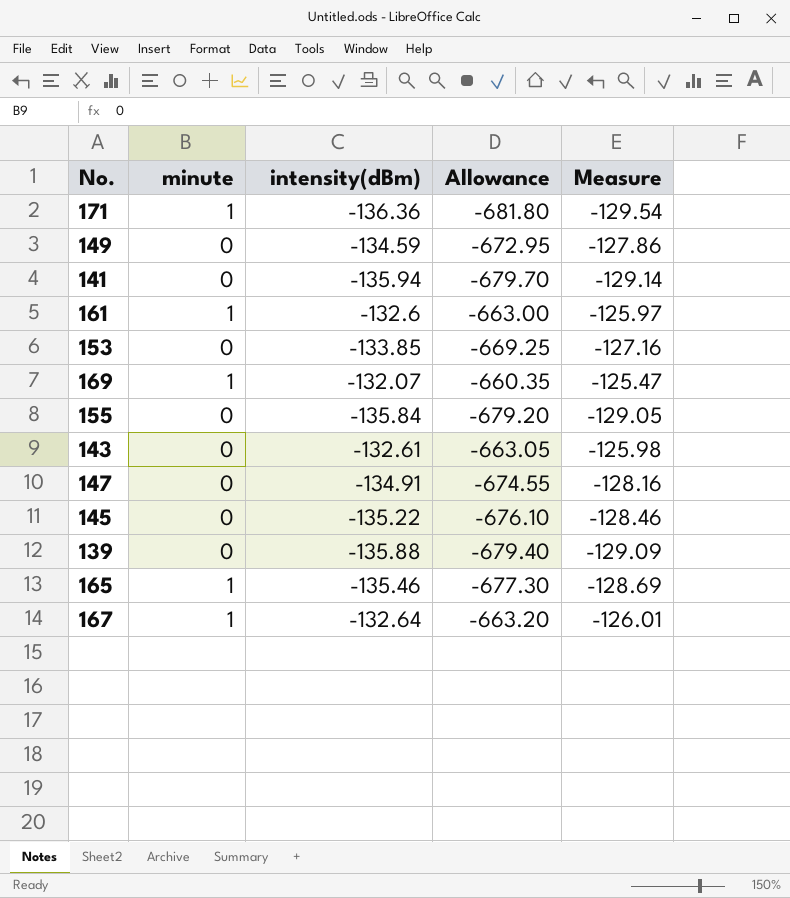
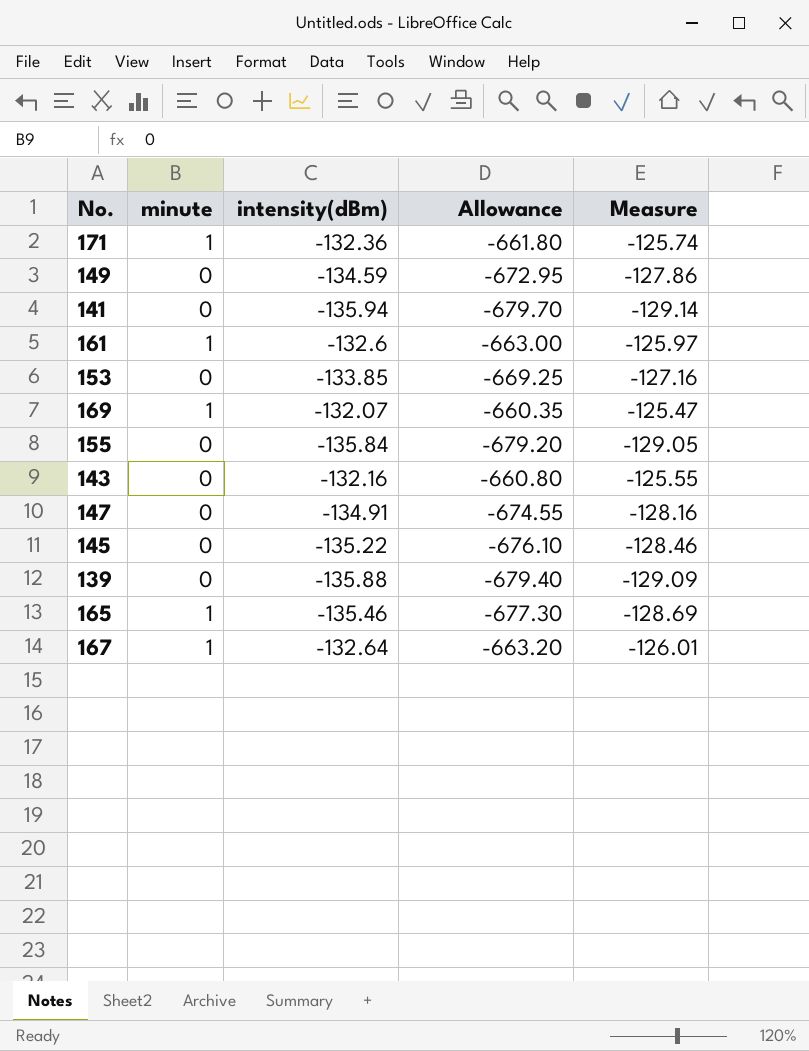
171 | intensity(dBm): -136.36 -> -132.36
171 | Allowance: -681.80 -> -661.80
171 | Measure: -129.54 -> -125.74
143 | intensity(dBm): -132.61 -> -132.16
143 | Allowance: -663.05 -> -660.80
143 | Measure: -125.98 -> -125.55

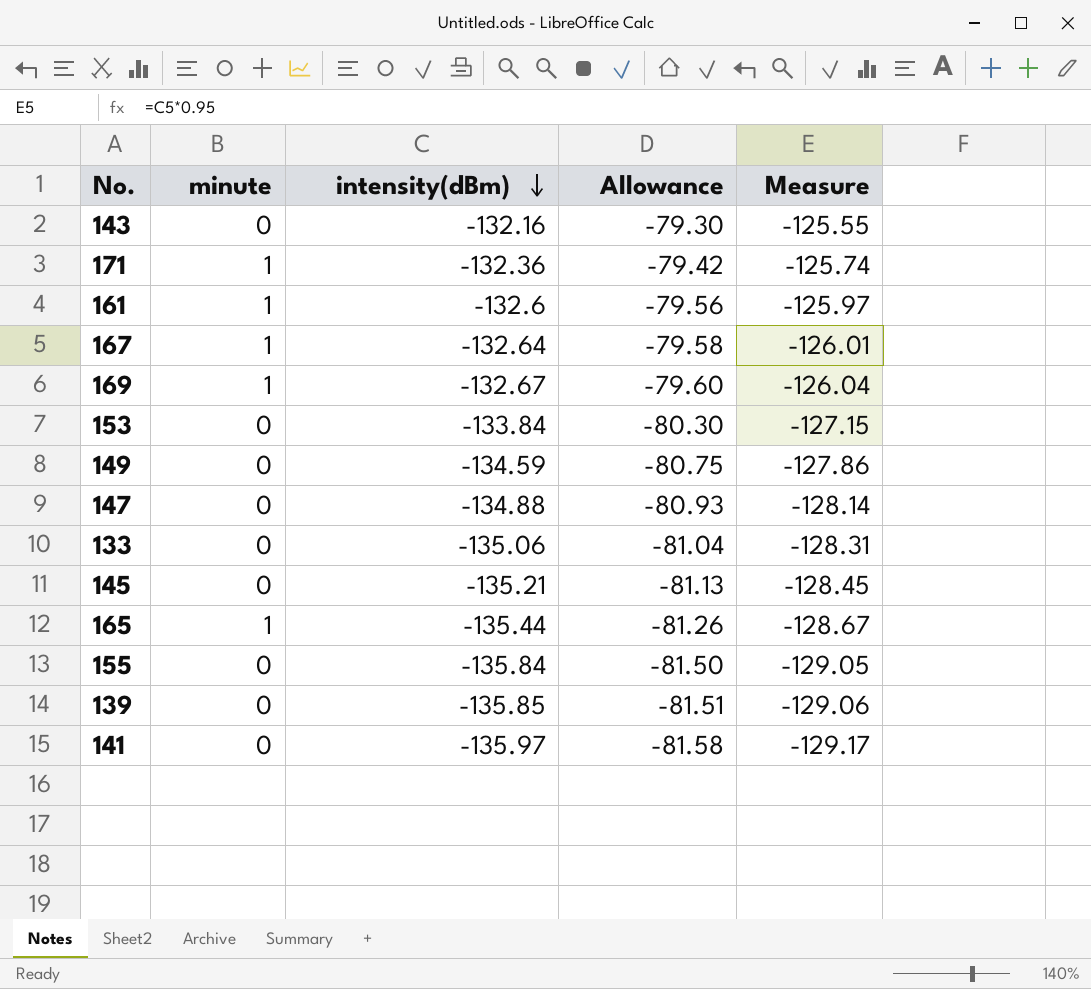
row order: none -> intensity(dBm) descending
column Allowance | formula: [intensity(dBm)] * 5 -> [intensity(dBm)] * 0.6
169 | intensity(dBm): -132.07 -> -132.67
169 | Measure: -125.47 -> -126.04
153 | intensity(dBm): -133.85 -> -133.84
153 | Measure: -127.16 -> -127.15
147 | intensity(dBm): -134.91 -> -134.88
147 | Measure: -128.16 -> -128.14
row 133: none -> 0 | -135.06 | -81.04 | -128.31
145 | intensity(dBm): -135.22 -> -135.21
145 | Measure: -128.46 -> -128.45
165 | intensity(dBm): -135.46 -> -135.44
165 | Measure: -128.69 -> -128.67
139 | intensity(dBm): -135.88 -> -135.85
139 | Measure: -129.09 -> -129.06
141 | intensity(dBm): -135.94 -> -135.97
141 | Measure: -129.14 -> -129.17

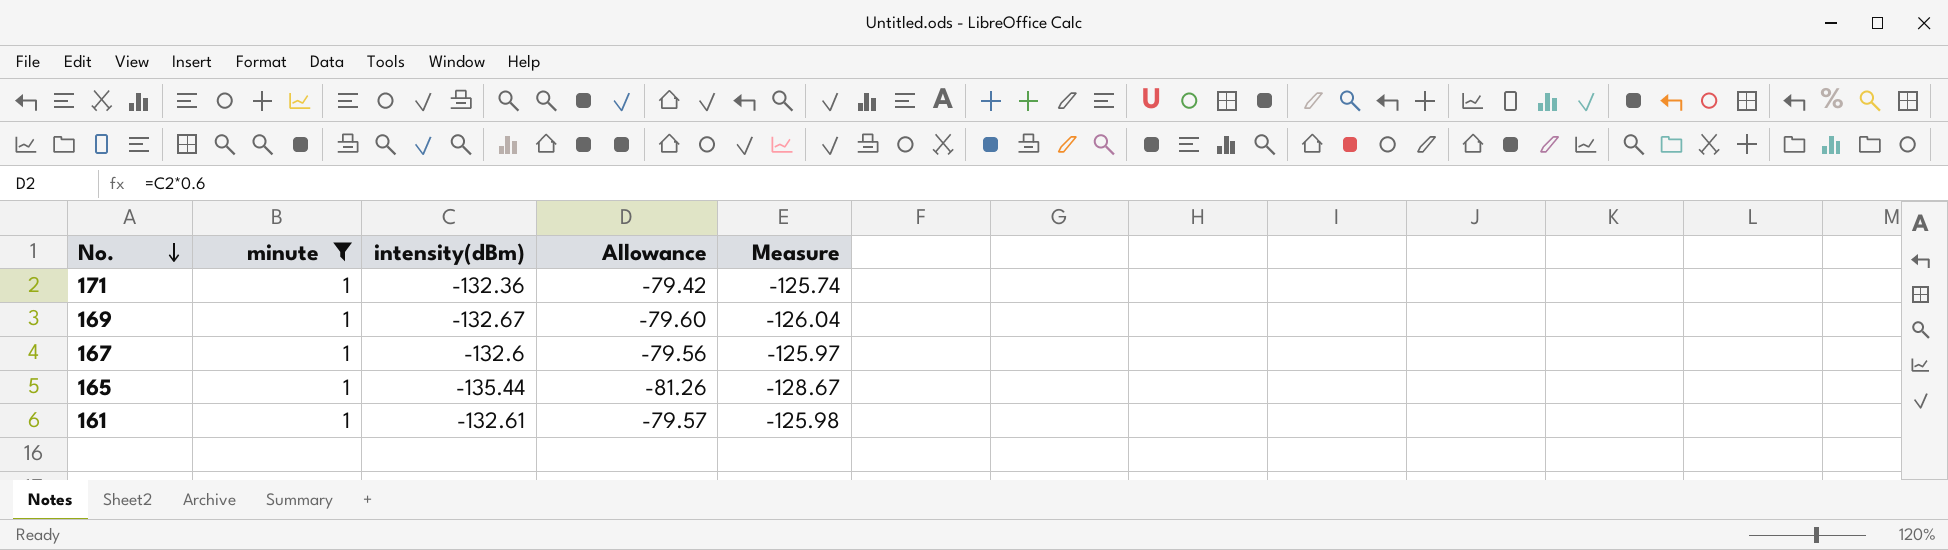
filter: none -> minute = 1
row order: intensity(dBm) descending -> No. descending
167 | intensity(dBm): -132.64 -> -132.6
167 | Allowance: -79.58 -> -79.56
167 | Measure: -126.01 -> -125.97
161 | intensity(dBm): -132.6 -> -132.61
161 | Allowance: -79.56 -> -79.57
161 | Measure: -125.97 -> -125.98

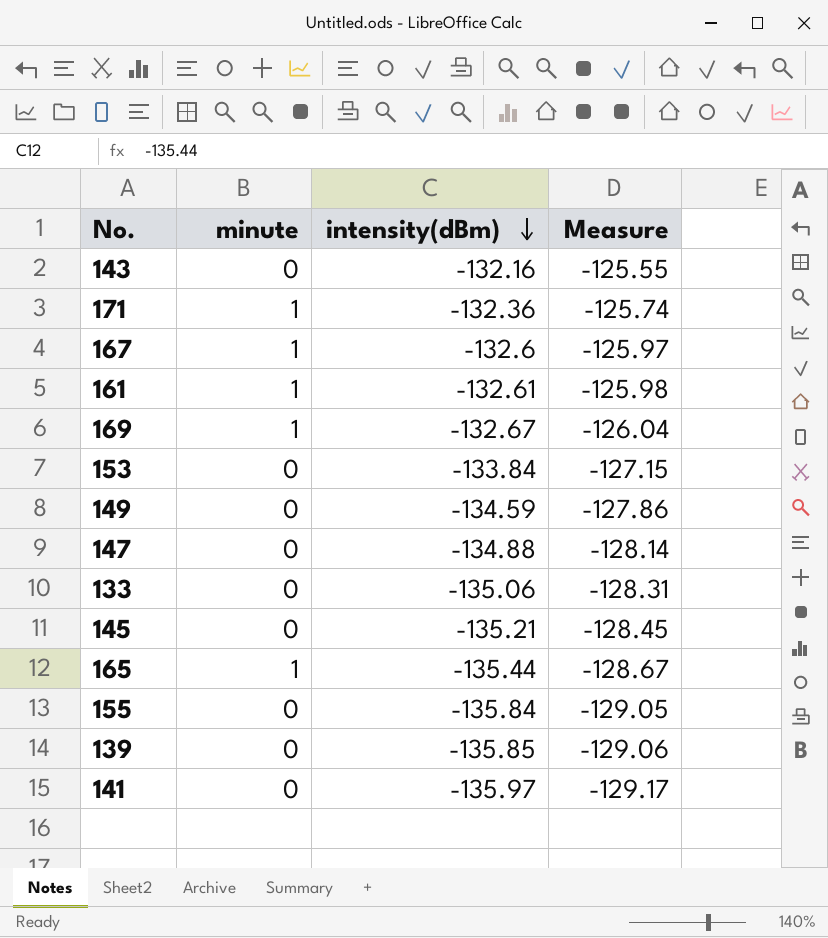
filter: minute = 1 -> none
row order: No. descending -> intensity(dBm) descending
column Allowance | formula: [intensity(dBm)] * 0.6 -> none

